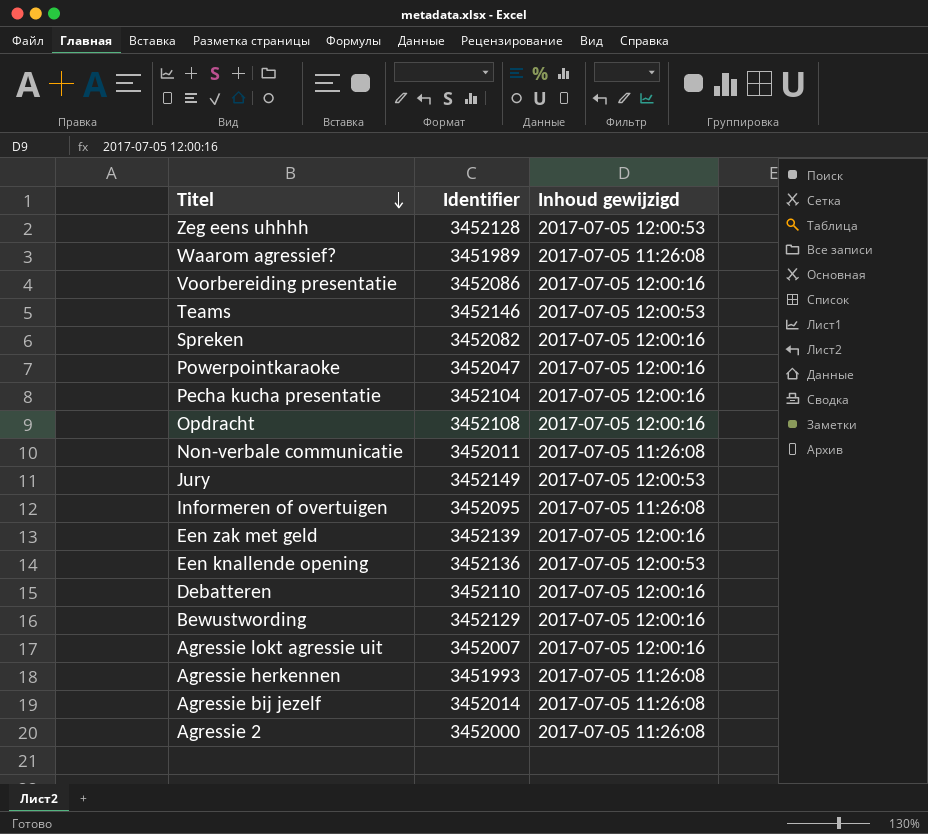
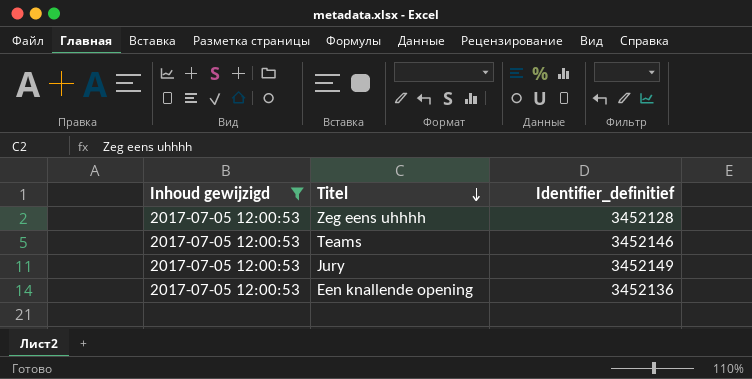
filter: none -> Inhoud gewijzigd = 2017-07-05 12:00:53
column Inhoud gewijzigd | position: 3 -> 1
column name: Identifier -> Identifier_definitief

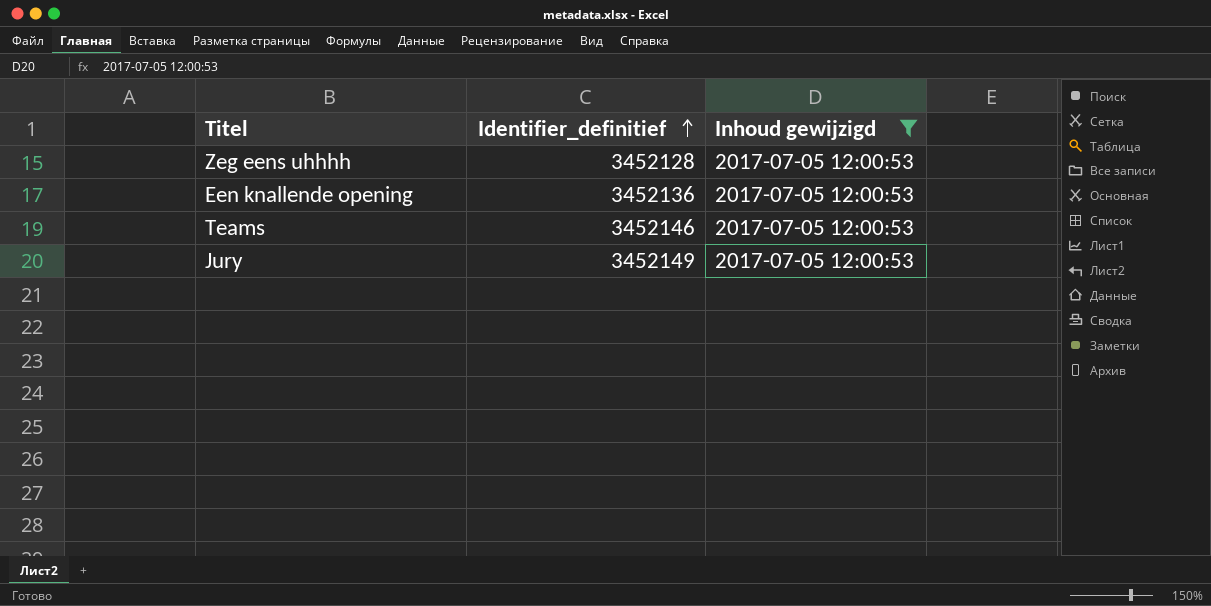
row order: Titel descending -> Identifier_definitief ascending
column Inhoud gewijzigd | position: 1 -> 3

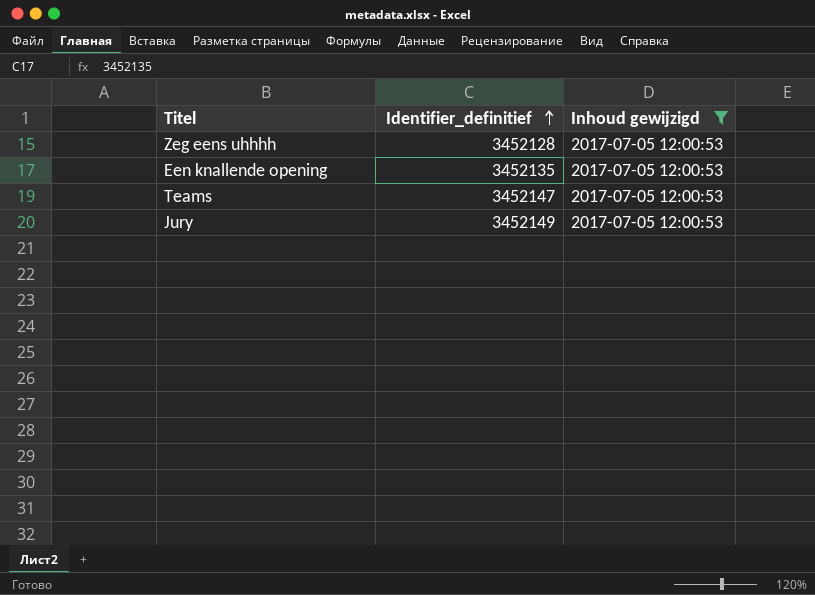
Een knallende opening | Identifier_definitief: 3452136 -> 3452135
Teams | Identifier_definitief: 3452146 -> 3452147

